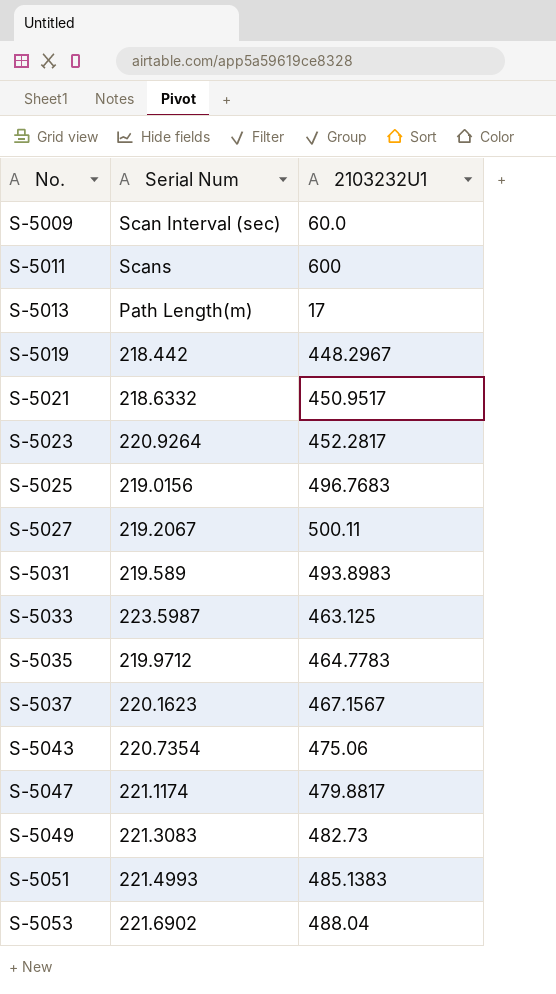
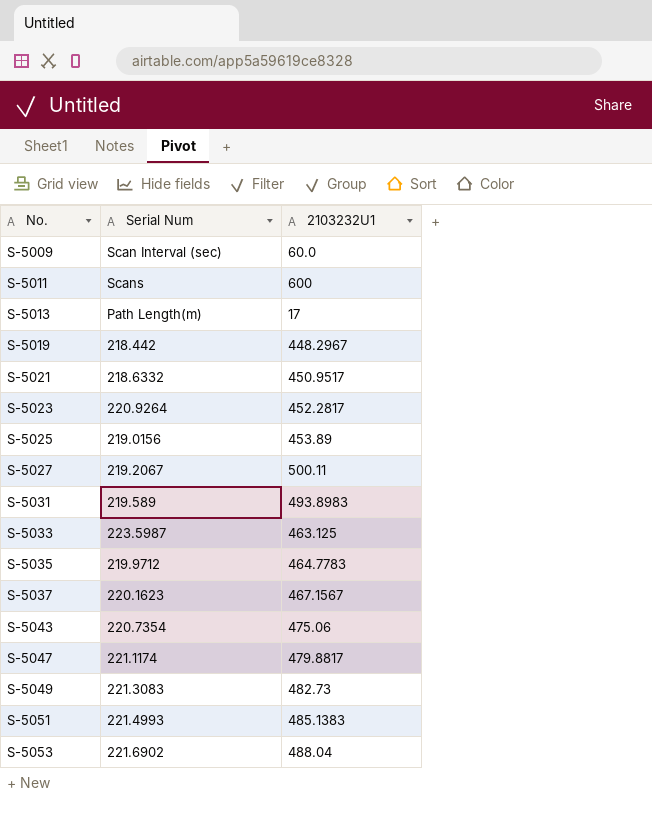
S-5025 | 2103232U1: 496.7683 -> 453.89

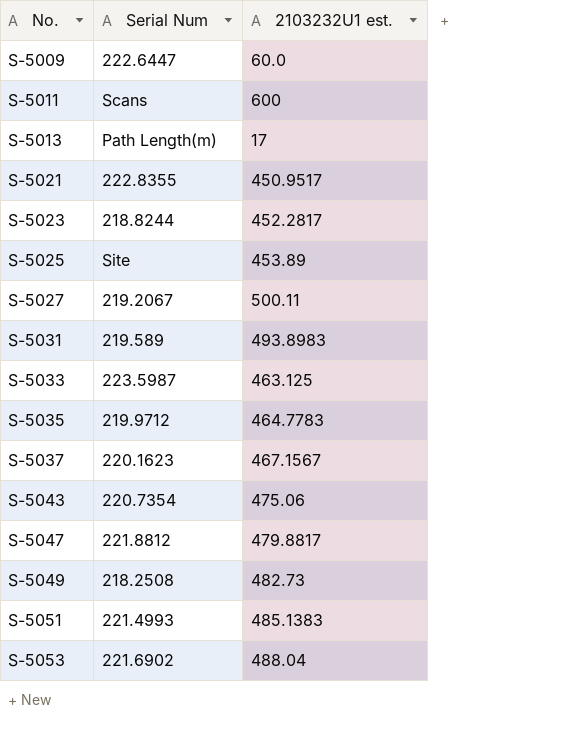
column name: 2103232U1 -> 2103232U1 est.
row S-5019: 218.442 | 448.2967 -> none
S-5009 | Serial Num: Scan Interval (sec) -> 222.6447
S-5021 | Serial Num: 218.6332 -> 222.8355
S-5023 | Serial Num: 220.9264 -> 218.8244
S-5025 | Serial Num: 219.0156 -> Site
S-5047 | Serial Num: 221.1174 -> 221.8812
S-5049 | Serial Num: 221.3083 -> 218.2508

